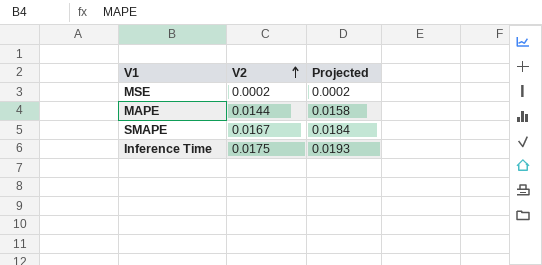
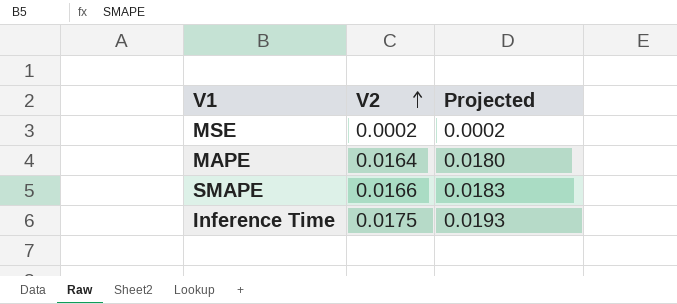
MAPE | V2: 0.0144 -> 0.0164
MAPE | Projected: 0.0158 -> 0.0180
SMAPE | V2: 0.0167 -> 0.0166
SMAPE | Projected: 0.0184 -> 0.0183

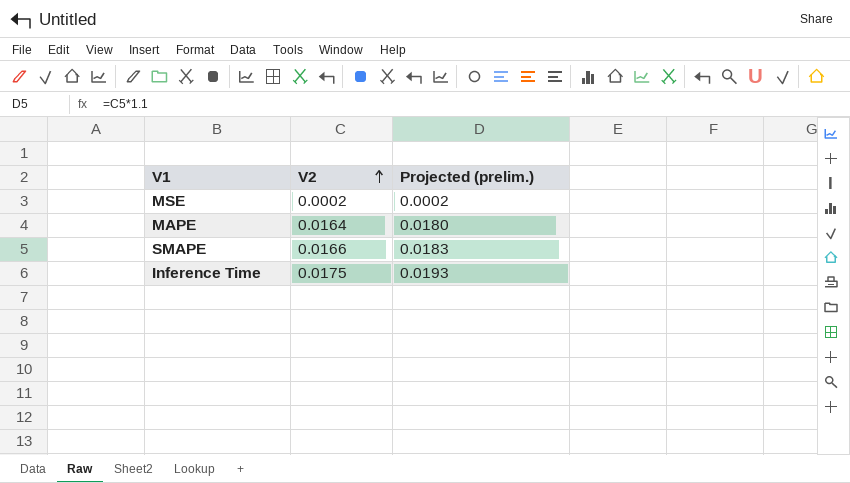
column name: Projected -> Projected (prelim.)

